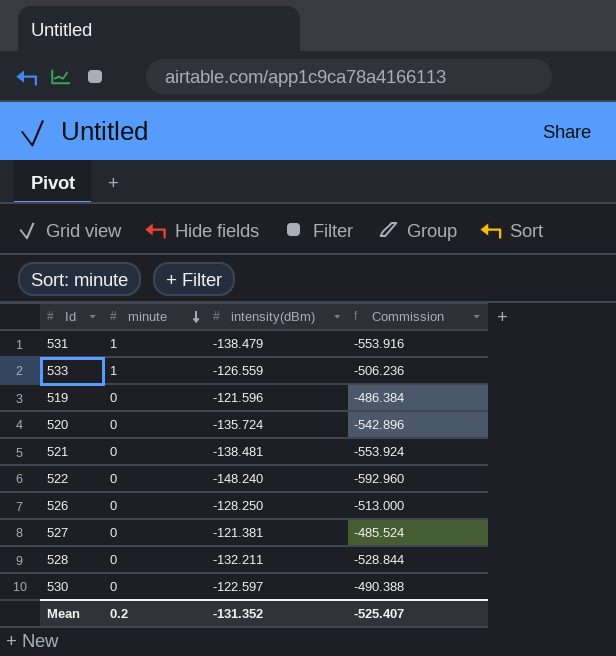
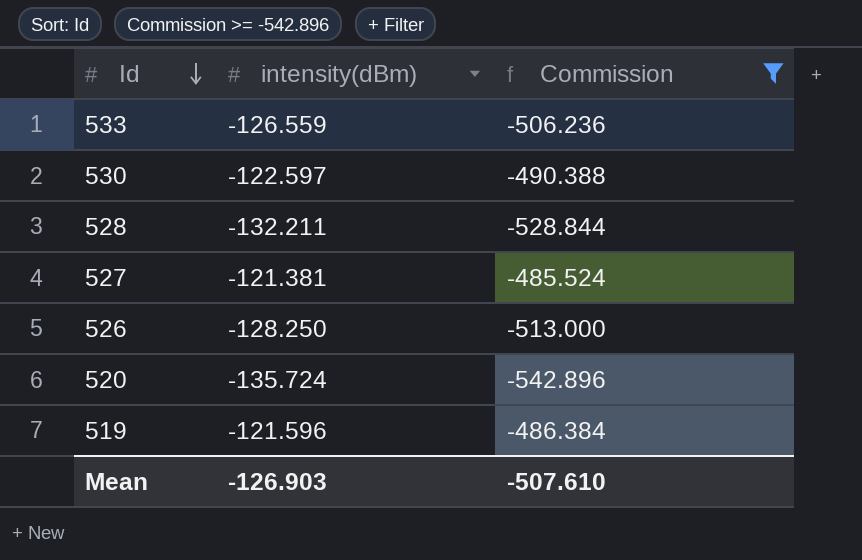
filter: none -> Commission >= -542.896
row order: minute descending -> Id descending
column minute | position: 2 -> none
Mean | intensity(dBm): -131.352 -> -126.903
Mean | Commission: -525.407 -> -507.610

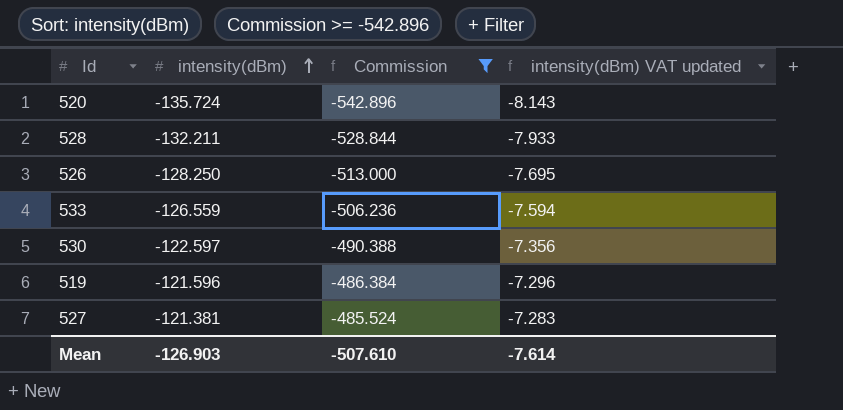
row order: Id descending -> intensity(dBm) ascending
column intensity(dBm) VAT updated | formula: none -> [intensity(dBm)] * 0.06

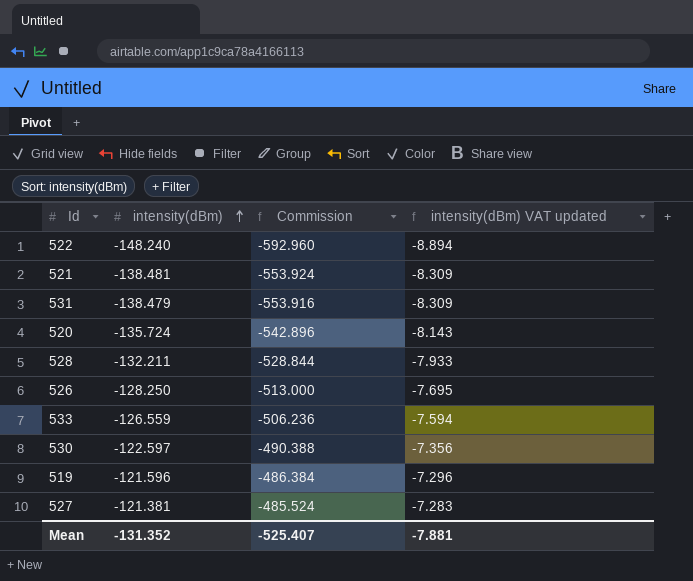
filter: Commission >= -542.896 -> none
Mean | intensity(dBm): -126.903 -> -131.352
Mean | Commission: -507.610 -> -525.407
Mean | intensity(dBm) VAT updated: -7.614 -> -7.881

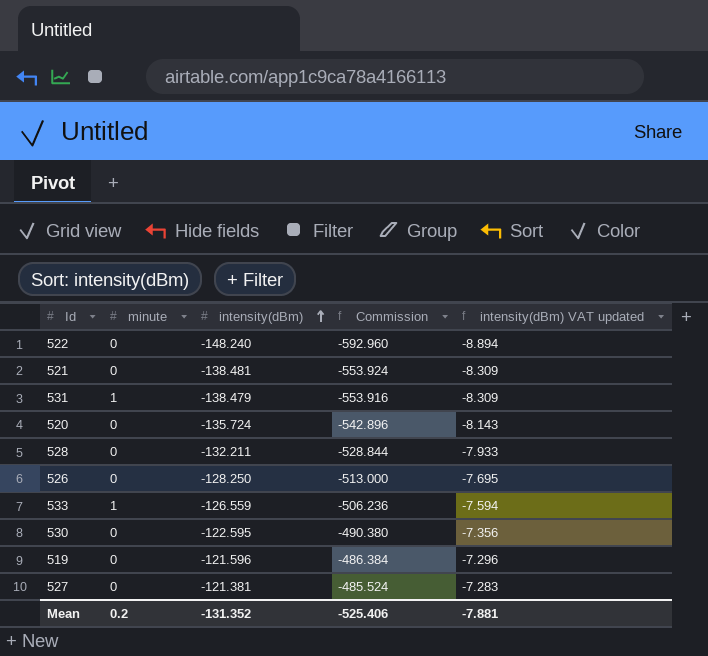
column minute | position: none -> 2
530 | intensity(dBm): -122.597 -> -122.595
530 | Commission: -490.388 -> -490.380
Mean | Commission: -525.407 -> -525.406

